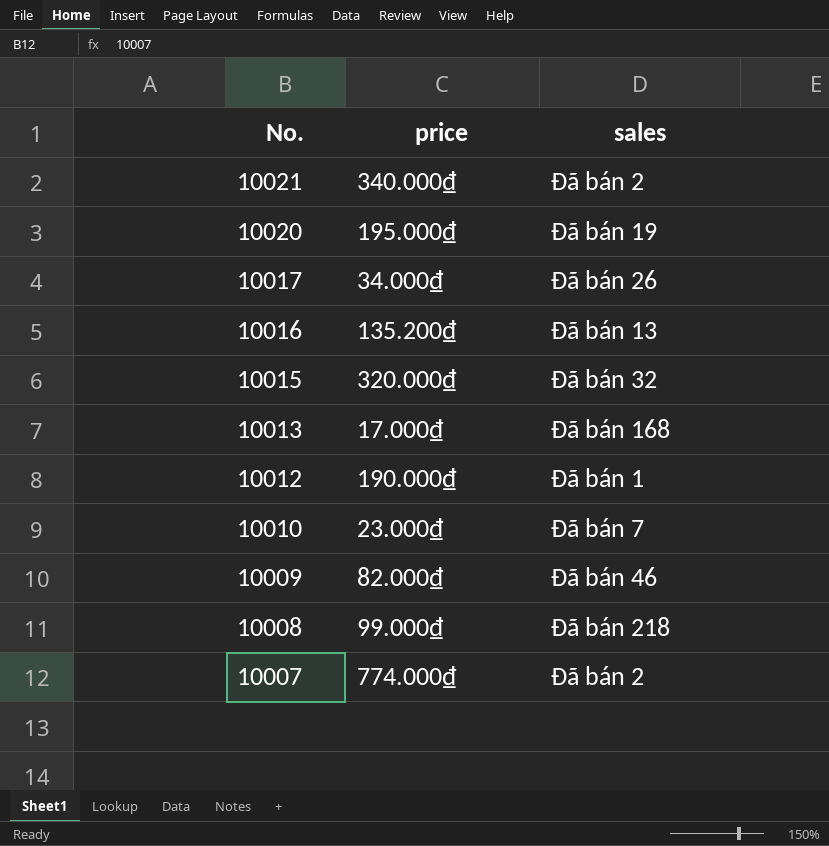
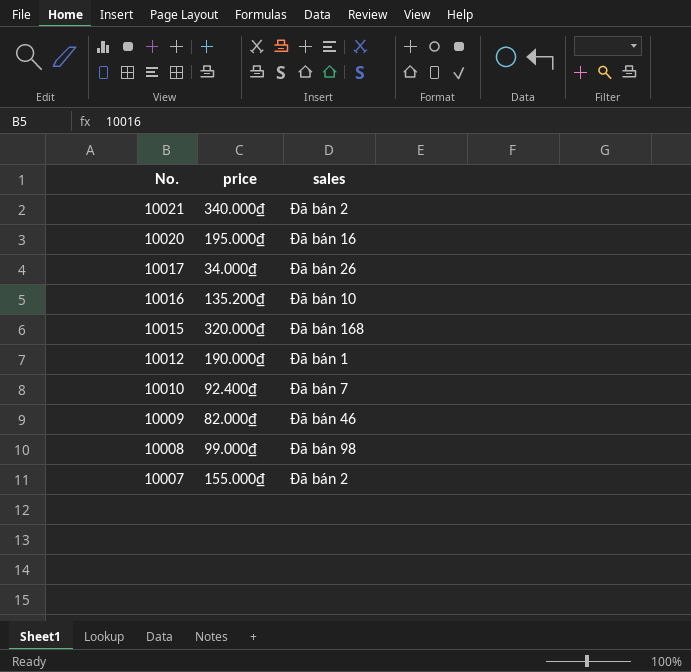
row 10013: 17.000₫ | Đã bán 168 -> none
10020 | sales: Đã bán 19 -> Đã bán 16
10016 | sales: Đã bán 13 -> Đã bán 10
10015 | sales: Đã bán 32 -> Đã bán 168
10010 | price: 23.000₫ -> 92.400₫
10008 | sales: Đã bán 218 -> Đã bán 98
10007 | price: 774.000₫ -> 155.000₫

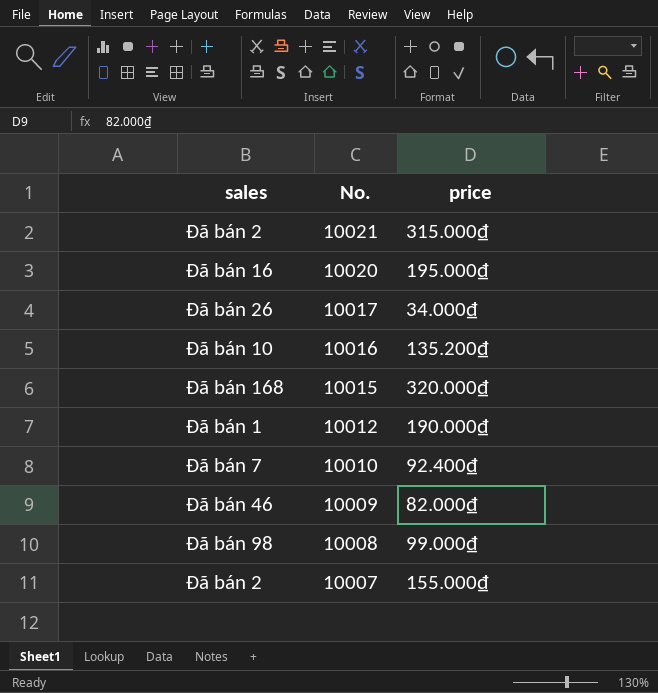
column sales | position: 3 -> 1
10021 | price: 340.000₫ -> 315.000₫

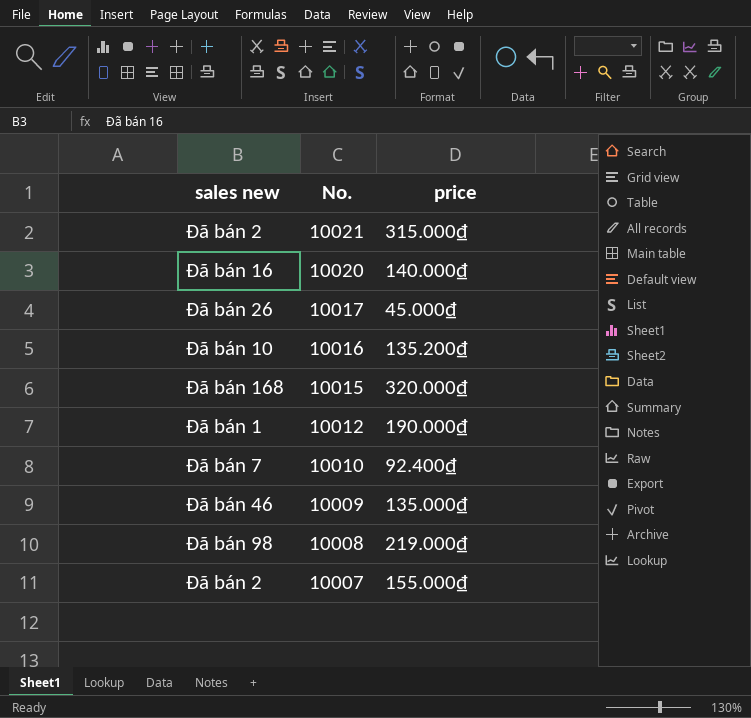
column name: sales -> sales new
10020 | price: 195.000₫ -> 140.000₫
10017 | price: 34.000₫ -> 45.000₫
10009 | price: 82.000₫ -> 135.000₫
10008 | price: 99.000₫ -> 219.000₫

